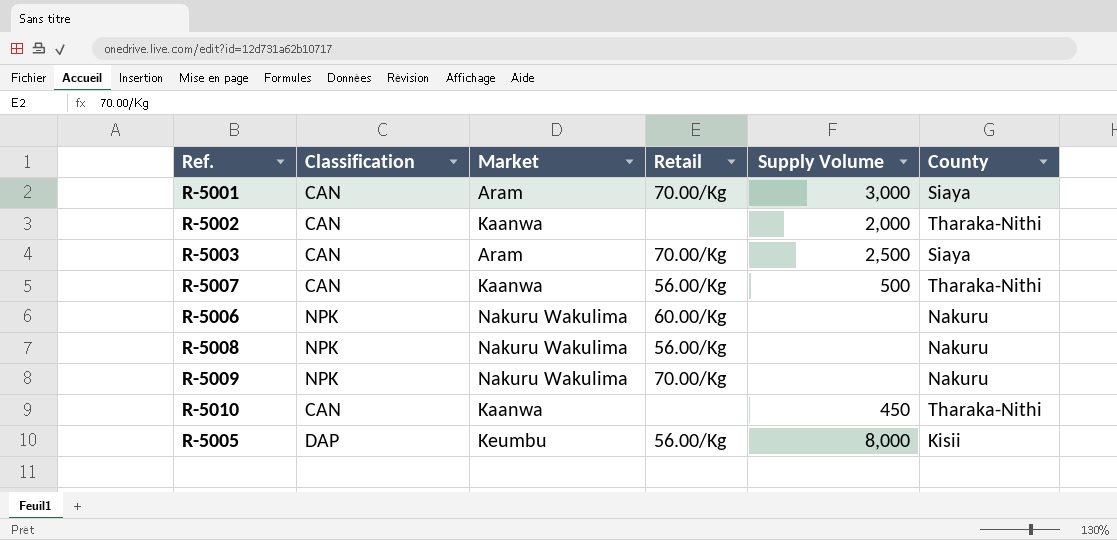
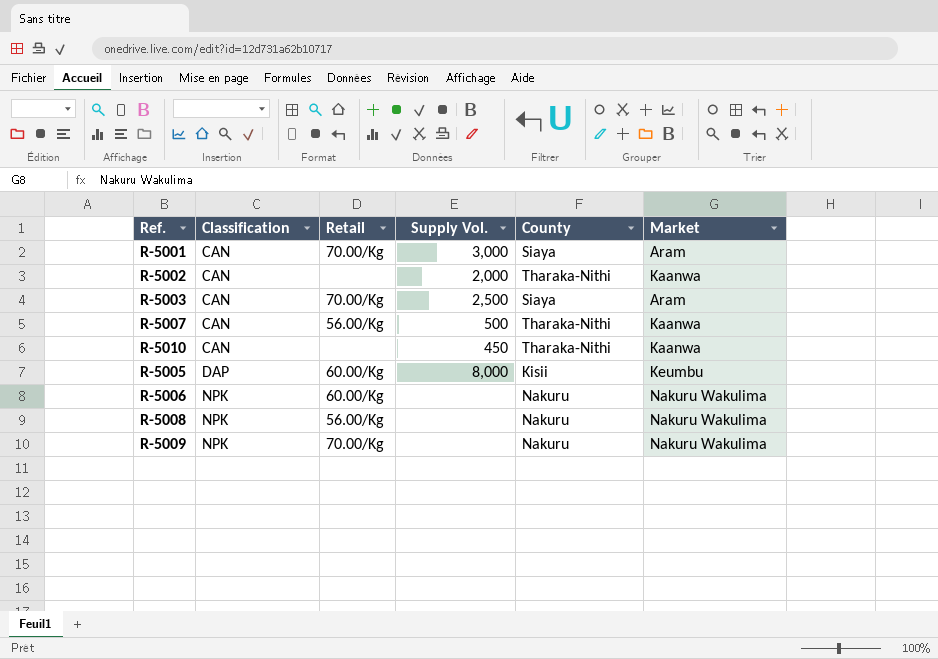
row order: none -> Classification ascending
column name: Supply Volume -> Supply Vol.
column Market | position: 3 -> 6
R-5005 | Retail: 56.00/Kg -> 60.00/Kg

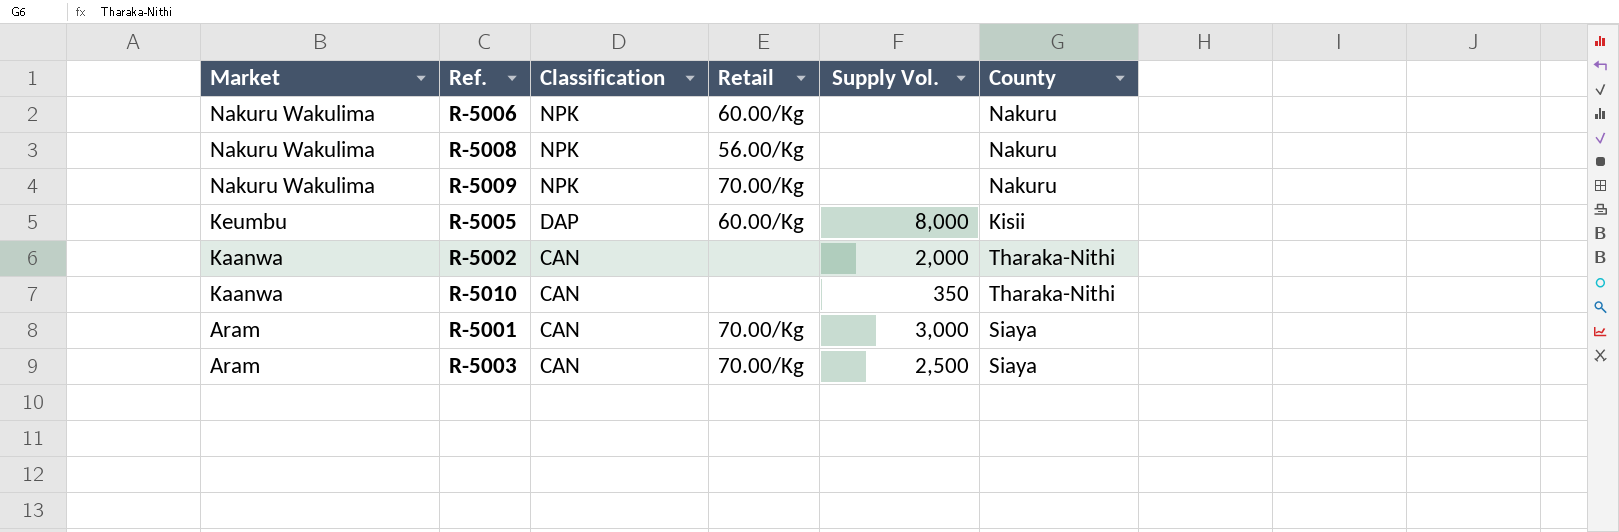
row order: Classification ascending -> Market descending
column Market | position: 6 -> 1
row R-5007: CAN | 56.00/Kg | 500 | Tharaka-Nithi | Kaanwa -> none
R-5010 | Supply Vol.: 450 -> 350

